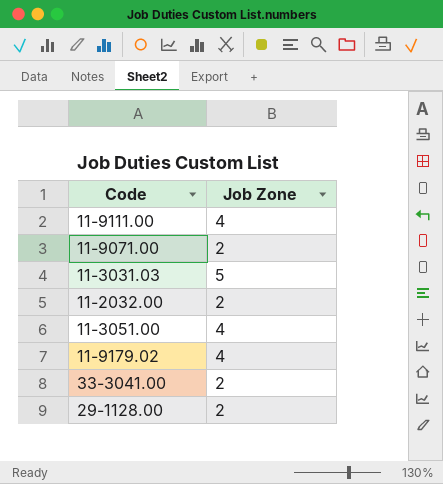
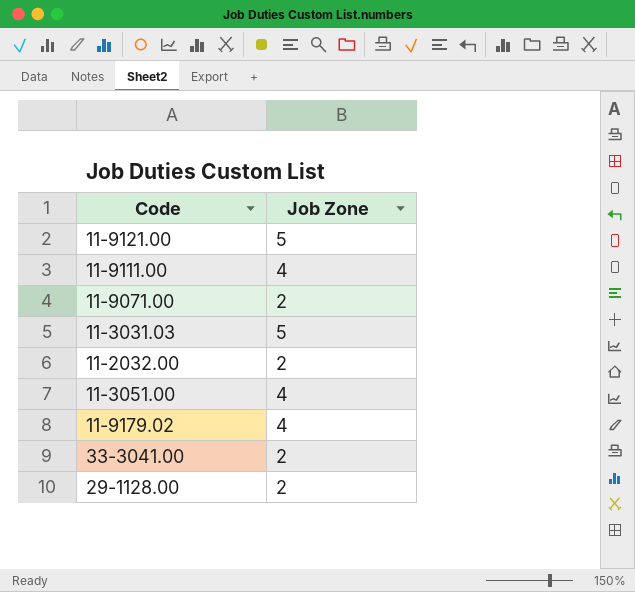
row 11-9121.00: none -> 5

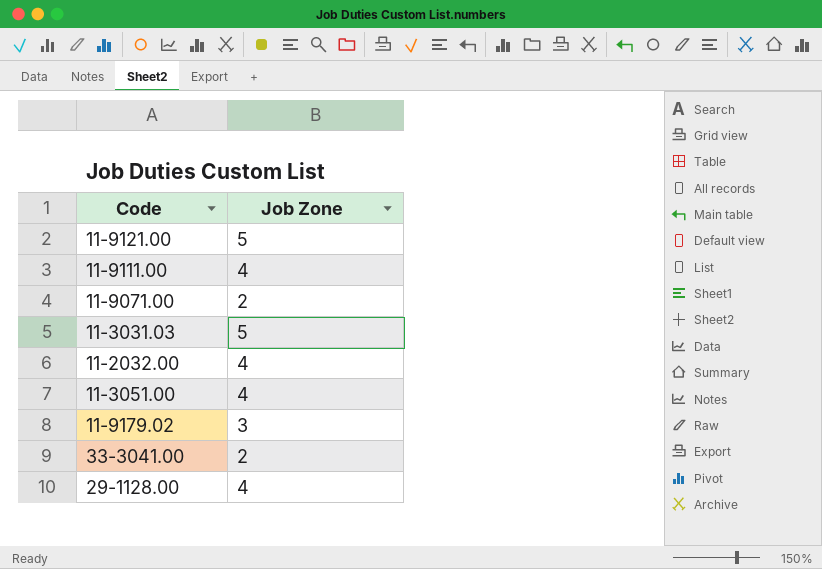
11-2032.00 | Job Zone: 2 -> 4
11-9179.02 | Job Zone: 4 -> 3
29-1128.00 | Job Zone: 2 -> 4

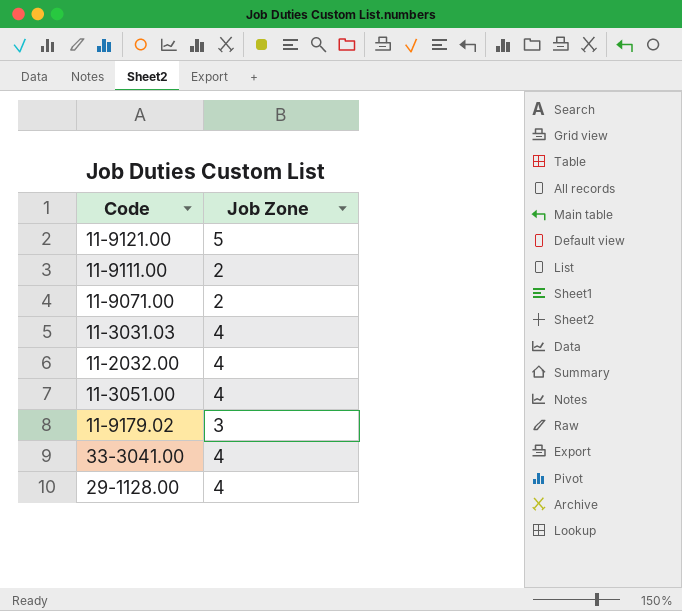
11-9111.00 | Job Zone: 4 -> 2
11-3031.03 | Job Zone: 5 -> 4
33-3041.00 | Job Zone: 2 -> 4

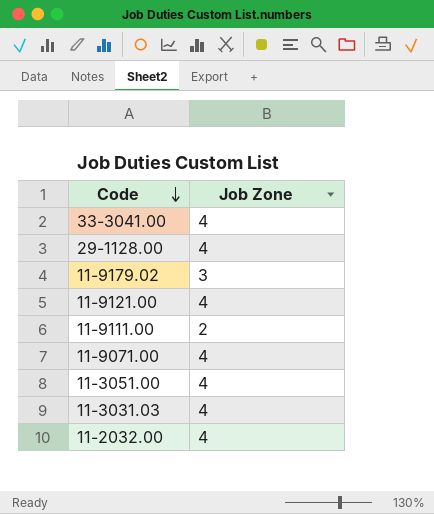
row order: none -> Code descending
11-9121.00 | Job Zone: 5 -> 4
11-9071.00 | Job Zone: 2 -> 4

